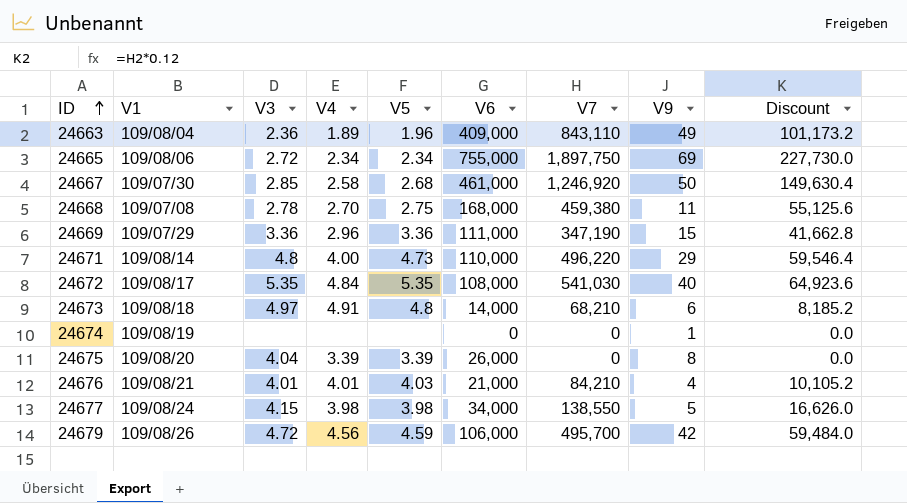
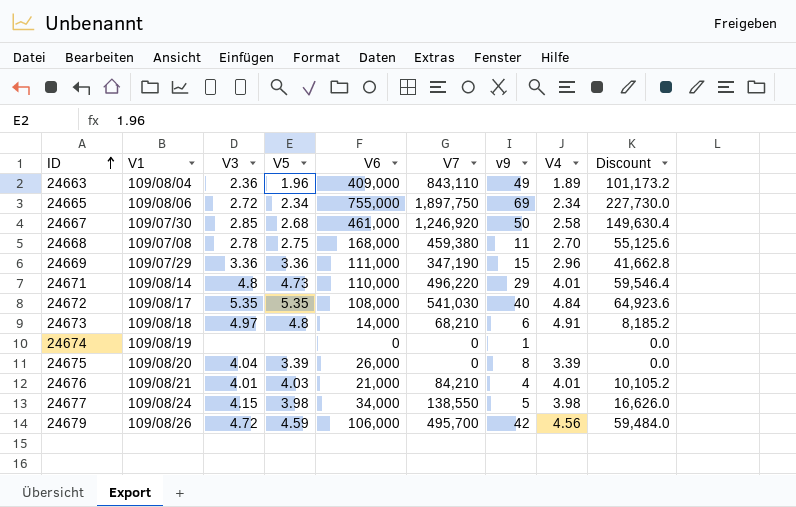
column name: V9 -> v9
column V4 | position: 4 -> 8
24671 | V4: 4.00 -> 4.01

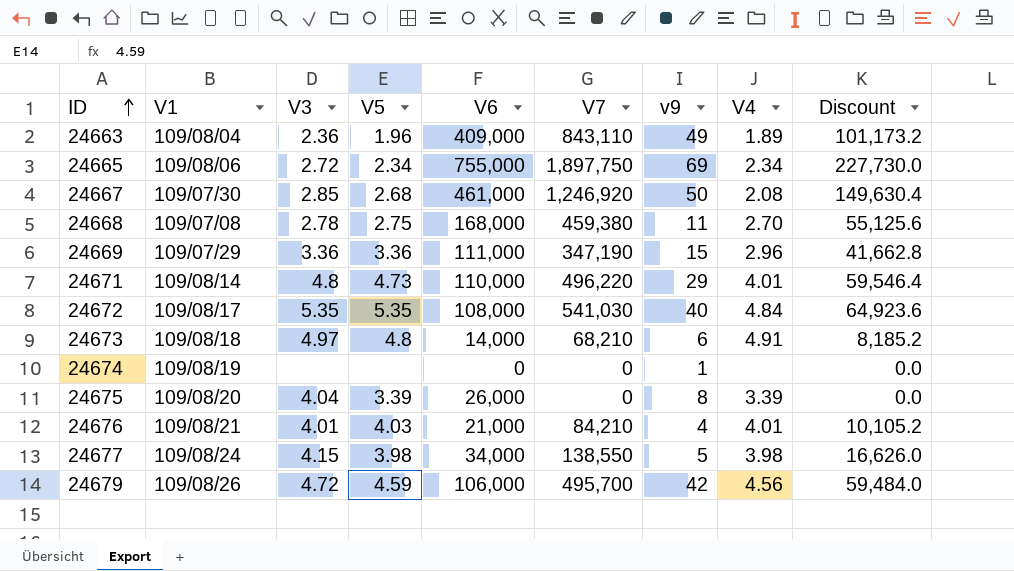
24667 | V4: 2.58 -> 2.08

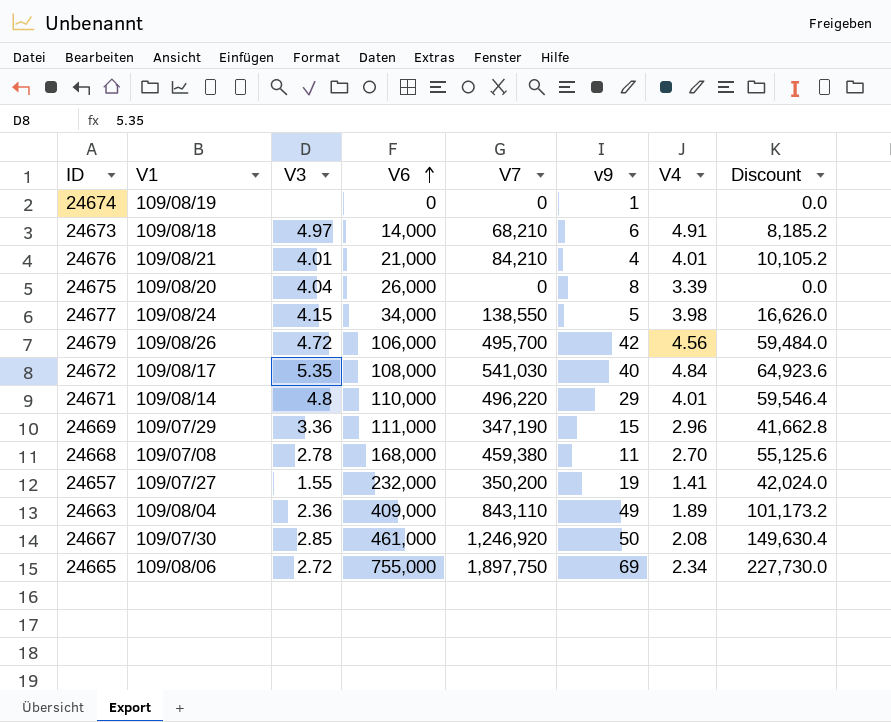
row order: ID ascending -> V6 ascending
column V5 | position: 4 -> none
row 24657: none -> 109/07/27 | 1.55 | 232,000 | 350,200 | 19 | 1.41 | 42,024.0

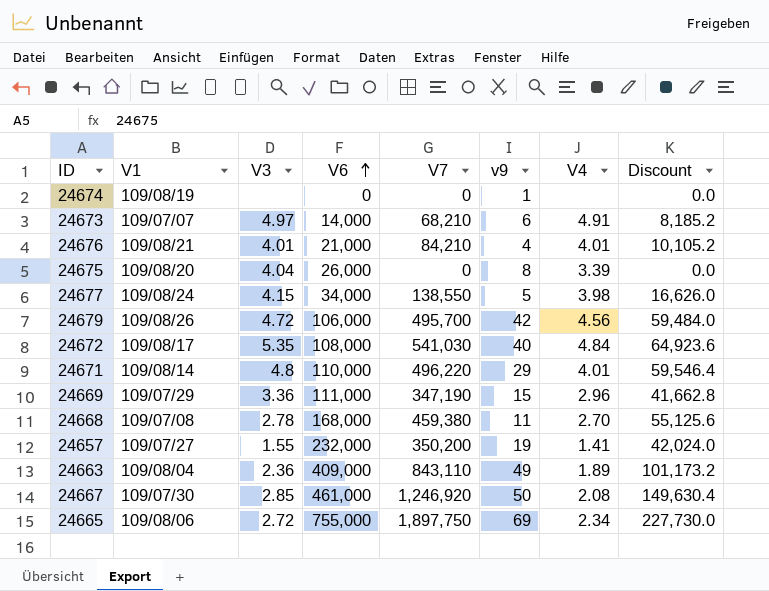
24673 | V1: 109/08/18 -> 109/07/07

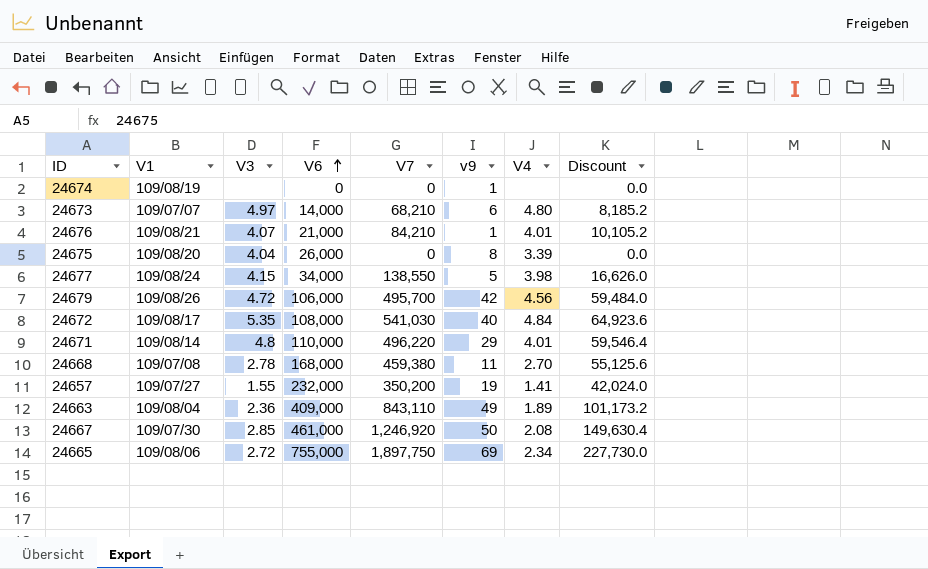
row 24669: 109/07/29 | 3.36 | 111,000 | 347,190 | 15 | 2.96 | 41,662.8 -> none
24673 | V4: 4.91 -> 4.80
24676 | V3: 4.01 -> 4.07
24676 | v9: 4 -> 1

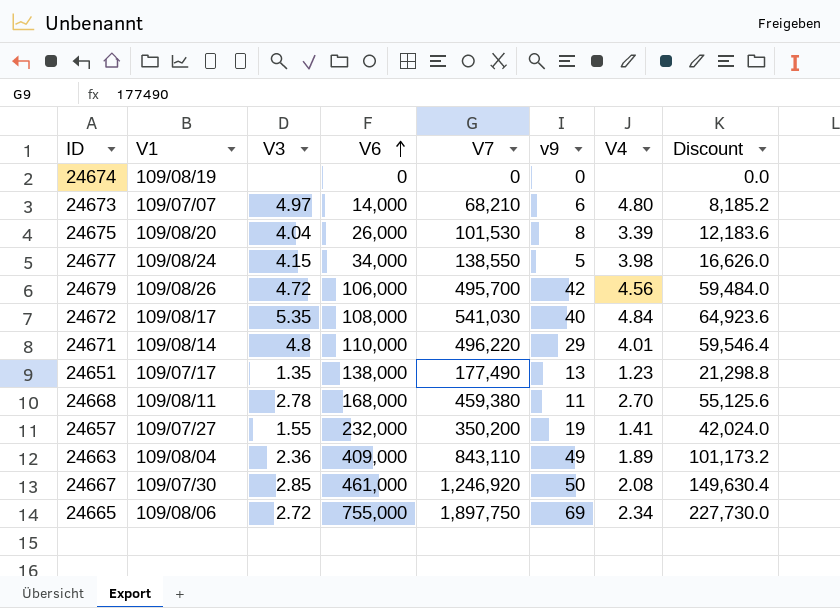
row 24676: 109/08/21 | 4.07 | 21,000 | 84,210 | 1 | 4.01 | 10,105.2 -> none
24674 | v9: 1 -> 0
24675 | V7: 0 -> 101,530
24675 | Discount: 0.0 -> 12,183.6
row 24651: none -> 109/07/17 | 1.35 | 138,000 | 177,490 | 13 | 1.23 | 21,298.8
24668 | V1: 109/07/08 -> 109/08/11

